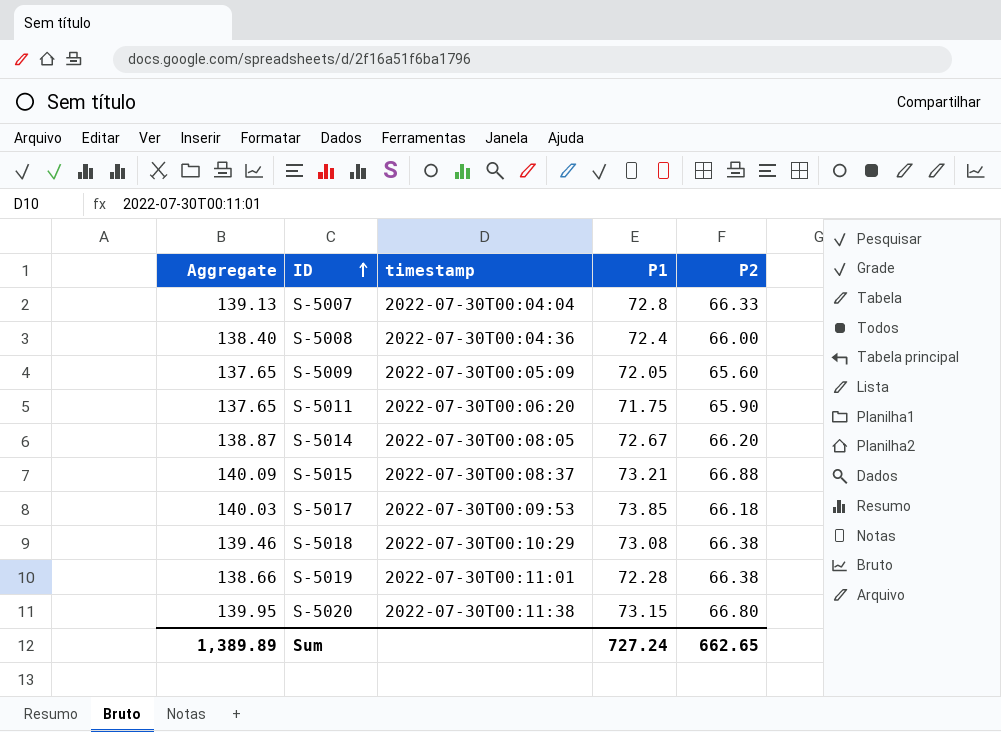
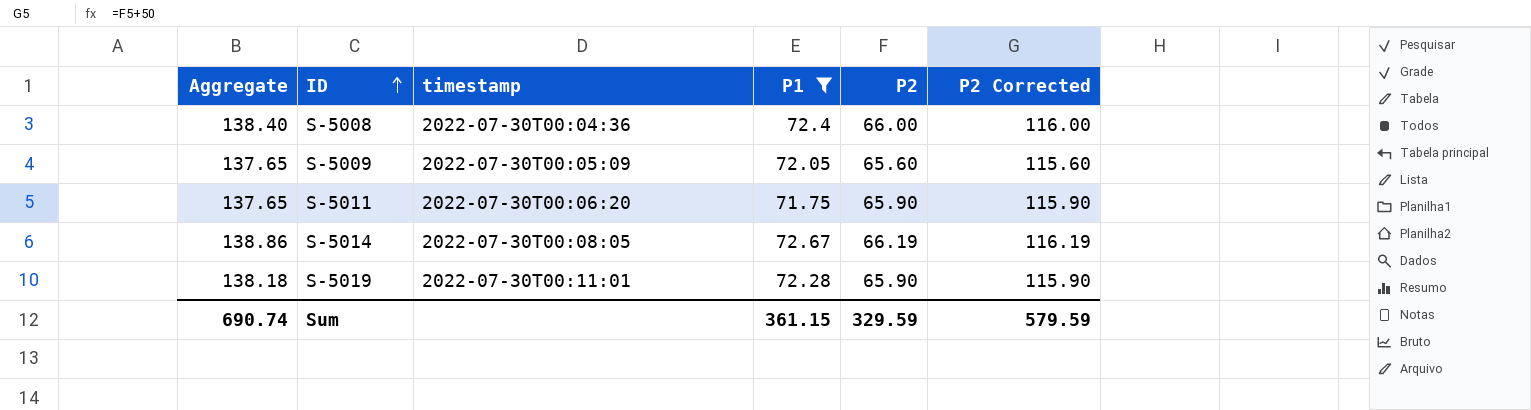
filter: none -> P1 <= 72.67
column P2 Corrected | formula: none -> [P2] + 50
S-5014 | Aggregate: 138.87 -> 138.86
S-5014 | P2: 66.20 -> 66.19
S-5019 | Aggregate: 138.66 -> 138.18
S-5019 | P2: 66.38 -> 65.90
Sum | Aggregate: 1,389.89 -> 690.74
Sum | P1: 727.24 -> 361.15
Sum | P2: 662.65 -> 329.59

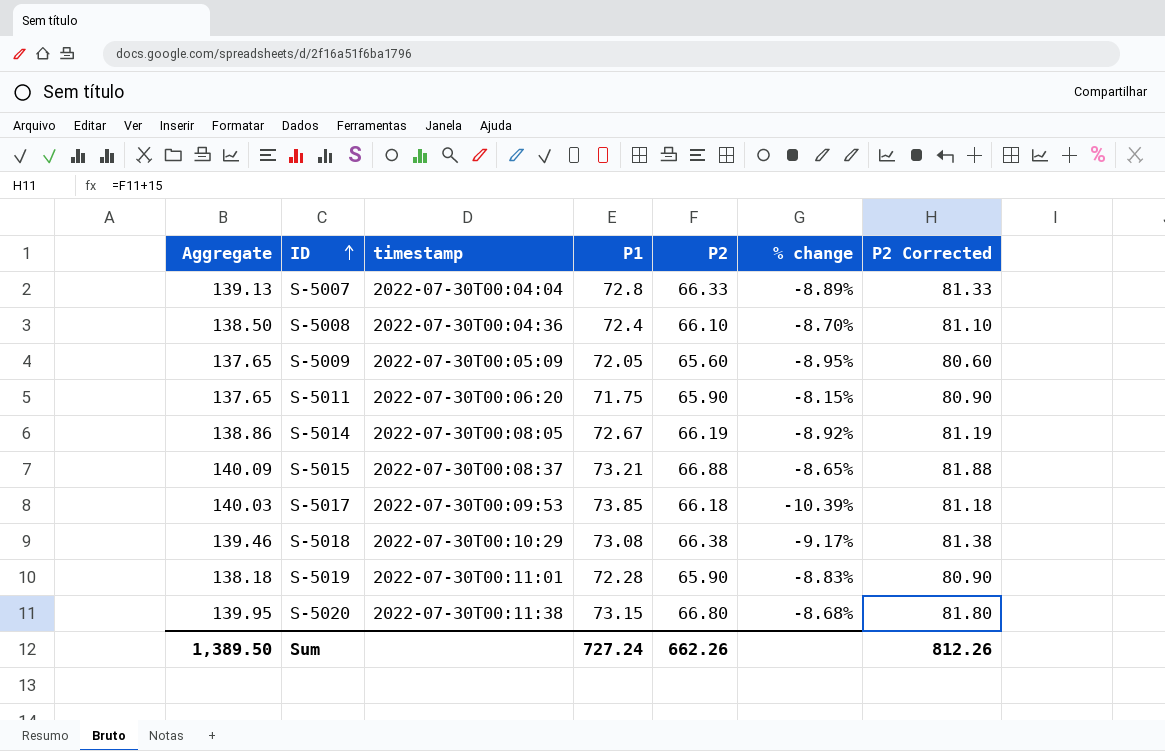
filter: P1 <= 72.67 -> none
column % change | formula: none -> ([P2] - [P1]) / [P1]
column P2 Corrected | formula: [P2] + 50 -> [P2] + 15
S-5008 | Aggregate: 138.40 -> 138.50
S-5008 | P2: 66.00 -> 66.10
Sum | Aggregate: 690.74 -> 1,389.50
Sum | P1: 361.15 -> 727.24
Sum | P2: 329.59 -> 662.26
Sum | P2 Corrected: 579.59 -> 812.26

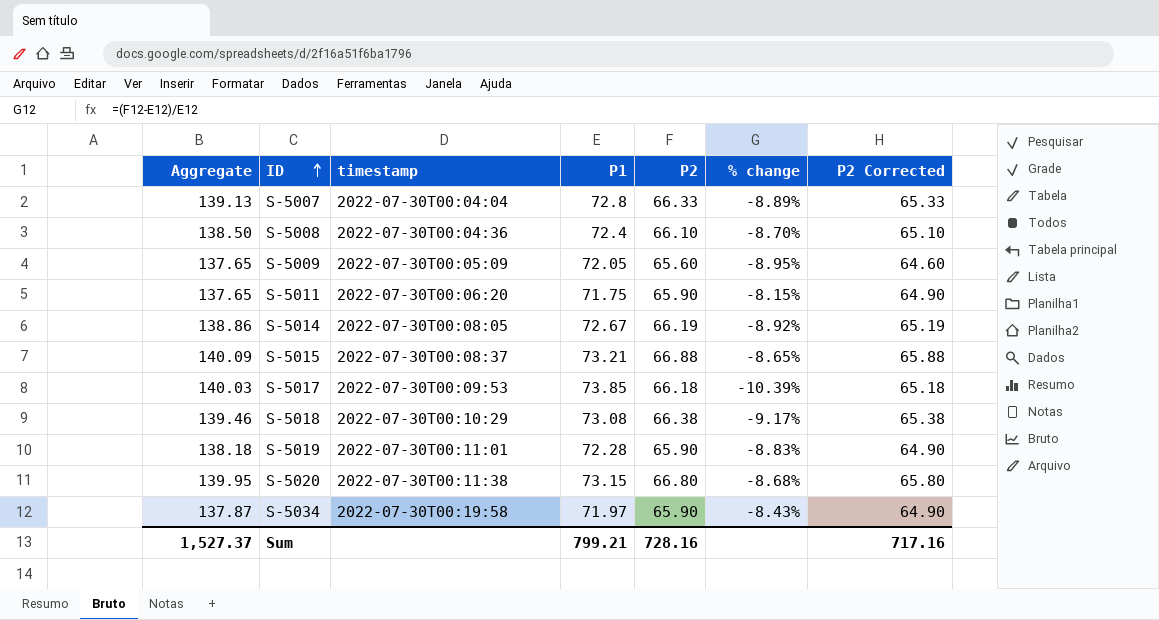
column P2 Corrected | formula: [P2] + 15 -> [P2] - 1
row S-5034: none -> 137.87 | 2022-07-30T00:19:58 | 71.97 | 65.90 | -8.43% | 64.90
Sum | Aggregate: 1,389.50 -> 1,527.37
Sum | P1: 727.24 -> 799.21
Sum | P2: 662.26 -> 728.16
Sum | P2 Corrected: 812.26 -> 717.16

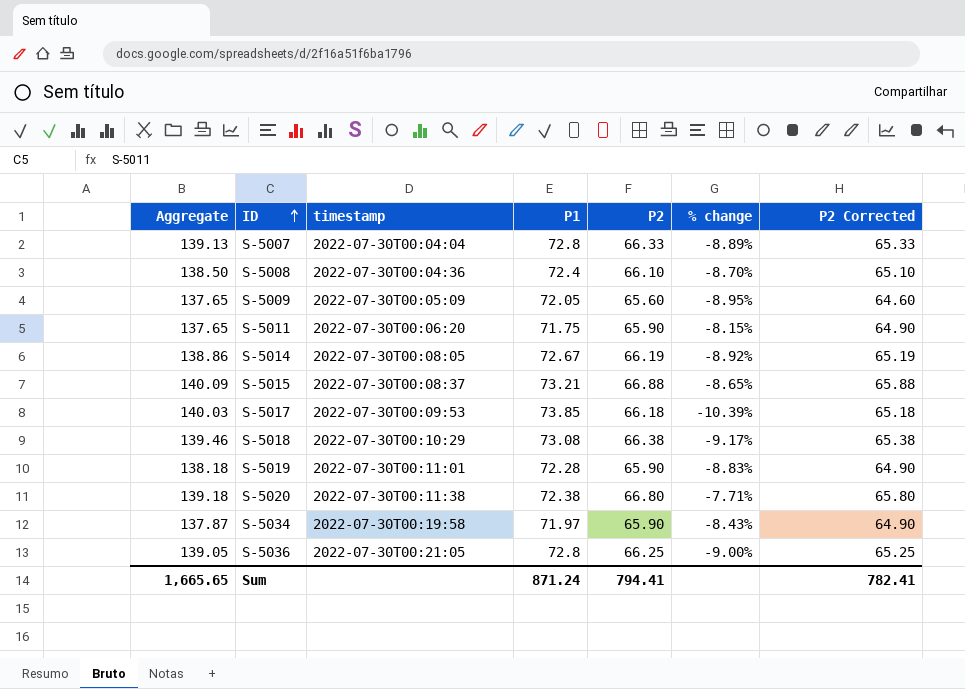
S-5020 | Aggregate: 139.95 -> 139.18
S-5020 | P1: 73.15 -> 72.38
S-5020 | % change: -8.68% -> -7.71%
row S-5036: none -> 139.05 | 2022-07-30T00:21:05 | 72.8 | 66.25 | -9.00% | 65.25
Sum | Aggregate: 1,527.37 -> 1,665.65
Sum | P1: 799.21 -> 871.24
Sum | P2: 728.16 -> 794.41
Sum | P2 Corrected: 717.16 -> 782.41

